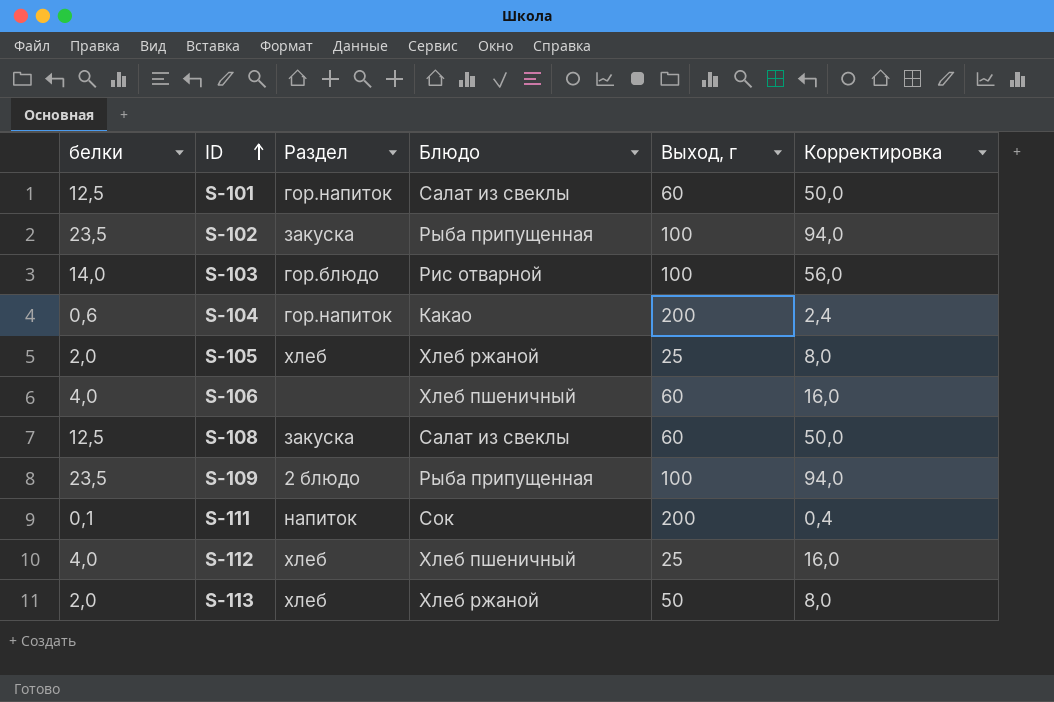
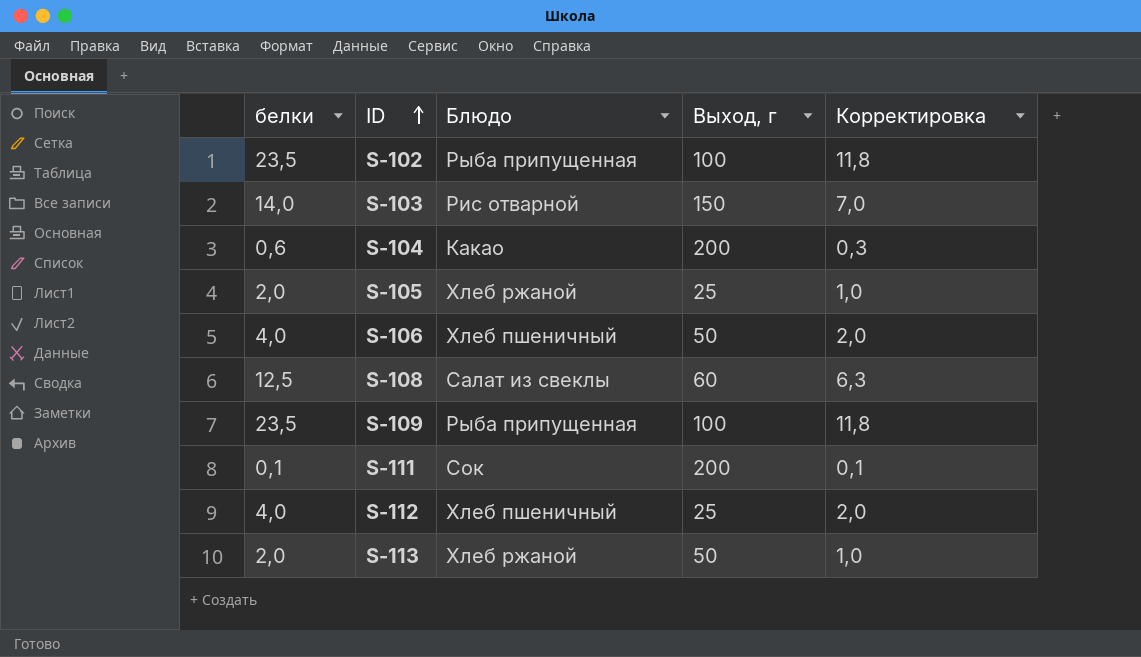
column Раздел | position: 3 -> none
column Корректировка | formula: [белки] * 4 -> [белки] * 0,5
row S-101: 12,5 | гор.напиток | Салат из свеклы | 60 | 50,0 -> none
S-103 | Выход, г: 100 -> 150
S-106 | Выход, г: 60 -> 50

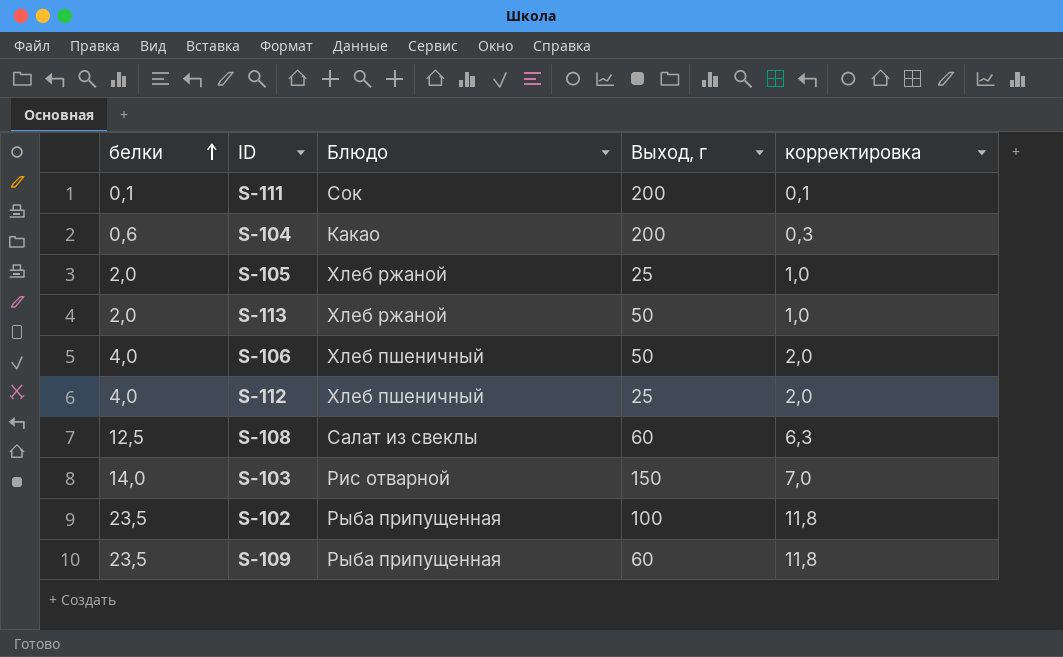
row order: ID ascending -> белки ascending
column name: Корректировка -> корректировка
S-109 | Выход, г: 100 -> 60

